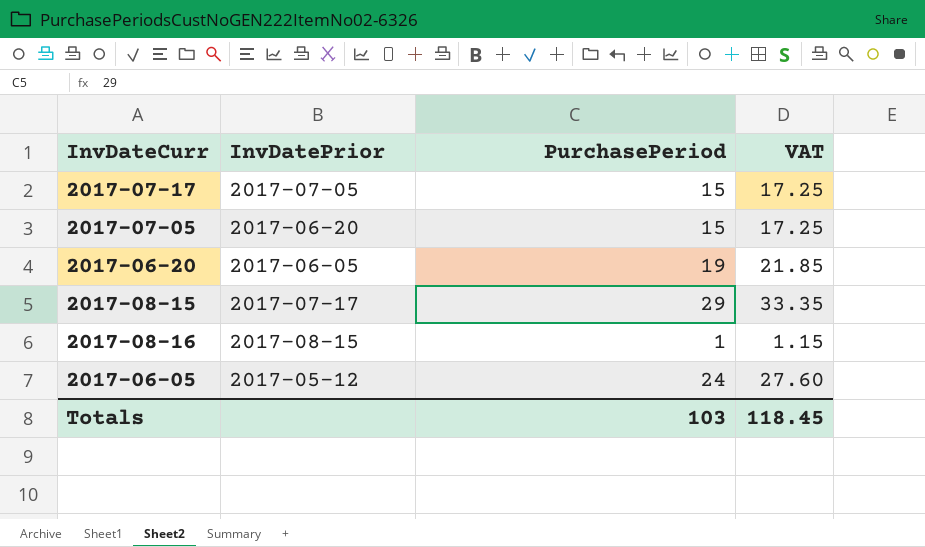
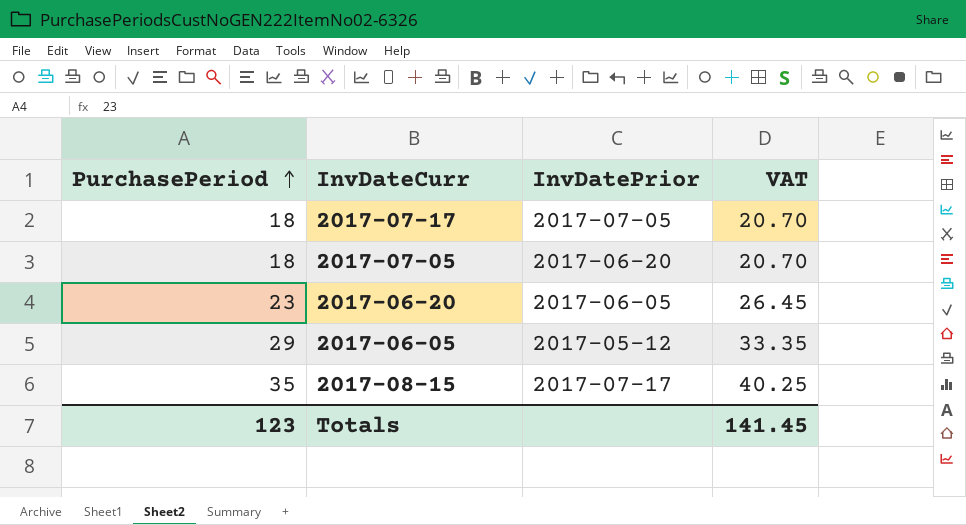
row order: none -> PurchasePeriod ascending
column PurchasePeriod | position: 3 -> 1
row 2017-08-16: 2017-08-15 | 1 | 1.15 -> none
2017-07-17 | PurchasePeriod: 15 -> 18
2017-07-17 | VAT: 17.25 -> 20.70
2017-07-05 | PurchasePeriod: 15 -> 18
2017-07-05 | VAT: 17.25 -> 20.70
2017-06-20 | PurchasePeriod: 19 -> 23
2017-06-20 | VAT: 21.85 -> 26.45
2017-06-05 | PurchasePeriod: 24 -> 29
2017-06-05 | VAT: 27.60 -> 33.35
2017-08-15 | PurchasePeriod: 29 -> 35
2017-08-15 | VAT: 33.35 -> 40.25
Totals | PurchasePeriod: 103 -> 123
Totals | VAT: 118.45 -> 141.45

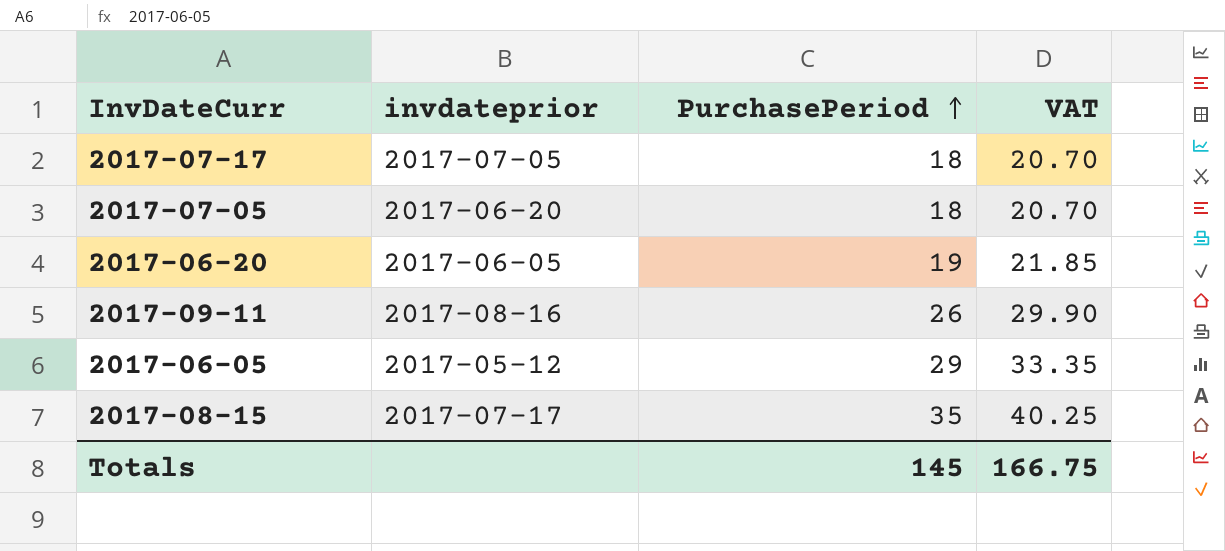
column name: InvDatePrior -> invdateprior
column PurchasePeriod | position: 1 -> 3
2017-06-20 | PurchasePeriod: 23 -> 19
2017-06-20 | VAT: 26.45 -> 21.85
row 2017-09-11: none -> 2017-08-16 | 26 | 29.90
Totals | PurchasePeriod: 123 -> 145
Totals | VAT: 141.45 -> 166.75

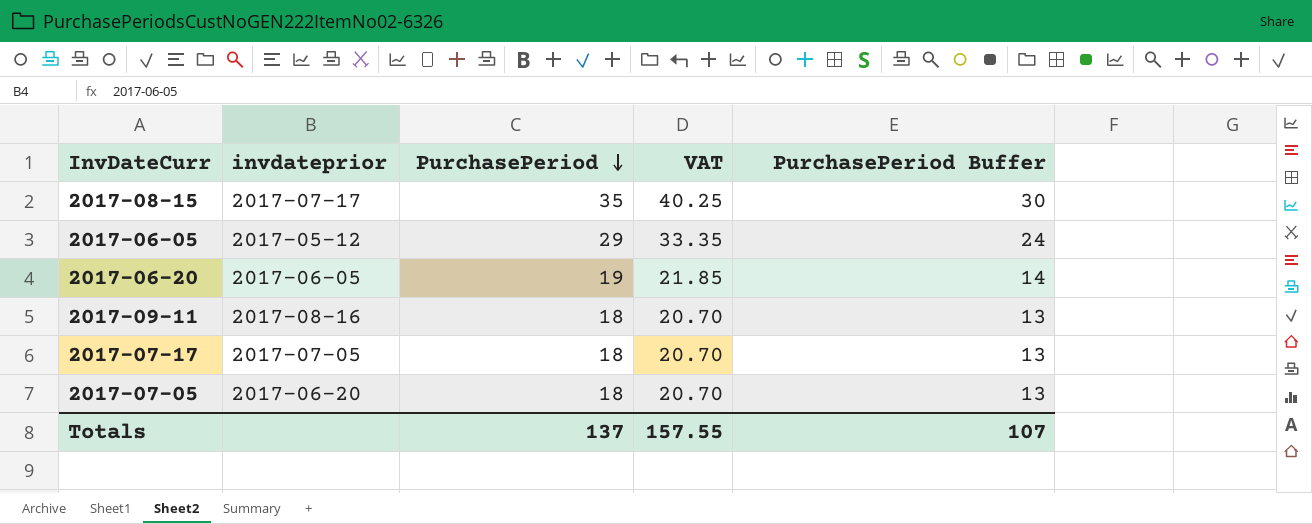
row order: PurchasePeriod ascending -> PurchasePeriod descending
column PurchasePeriod Buffer | formula: none -> [PurchasePeriod] - 5
2017-09-11 | PurchasePeriod: 26 -> 18
2017-09-11 | VAT: 29.90 -> 20.70
Totals | PurchasePeriod: 145 -> 137
Totals | VAT: 166.75 -> 157.55

